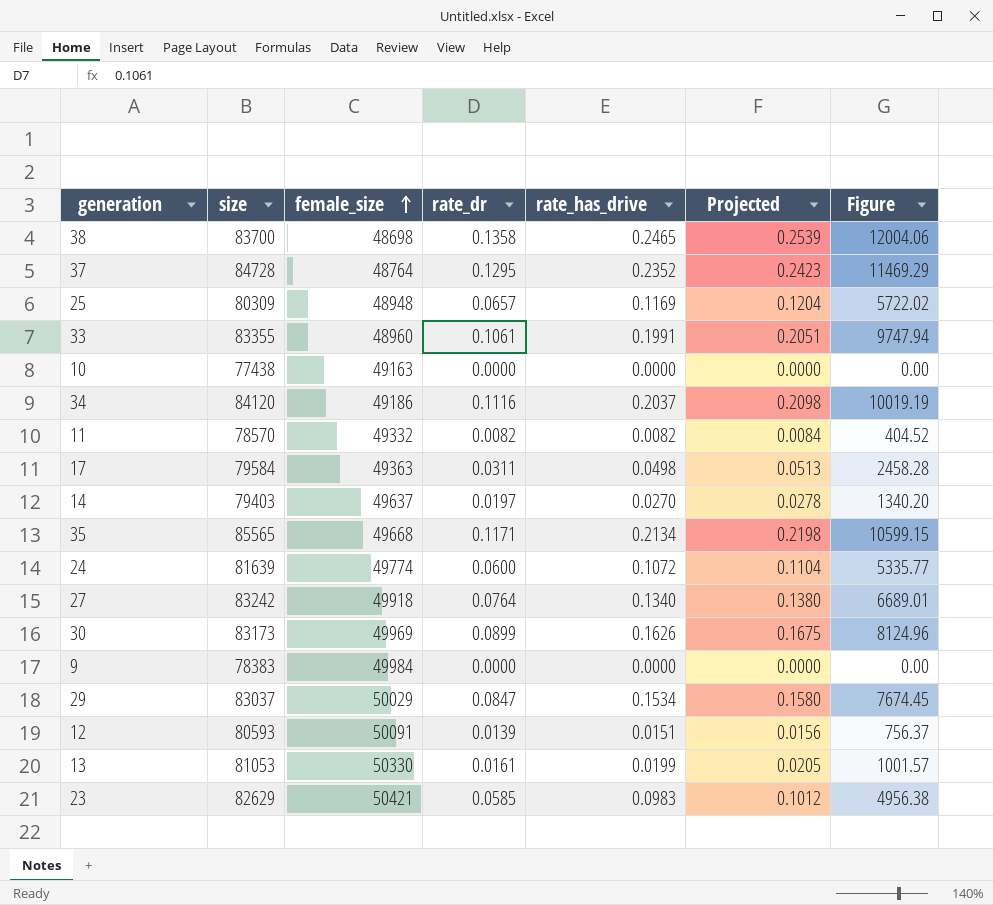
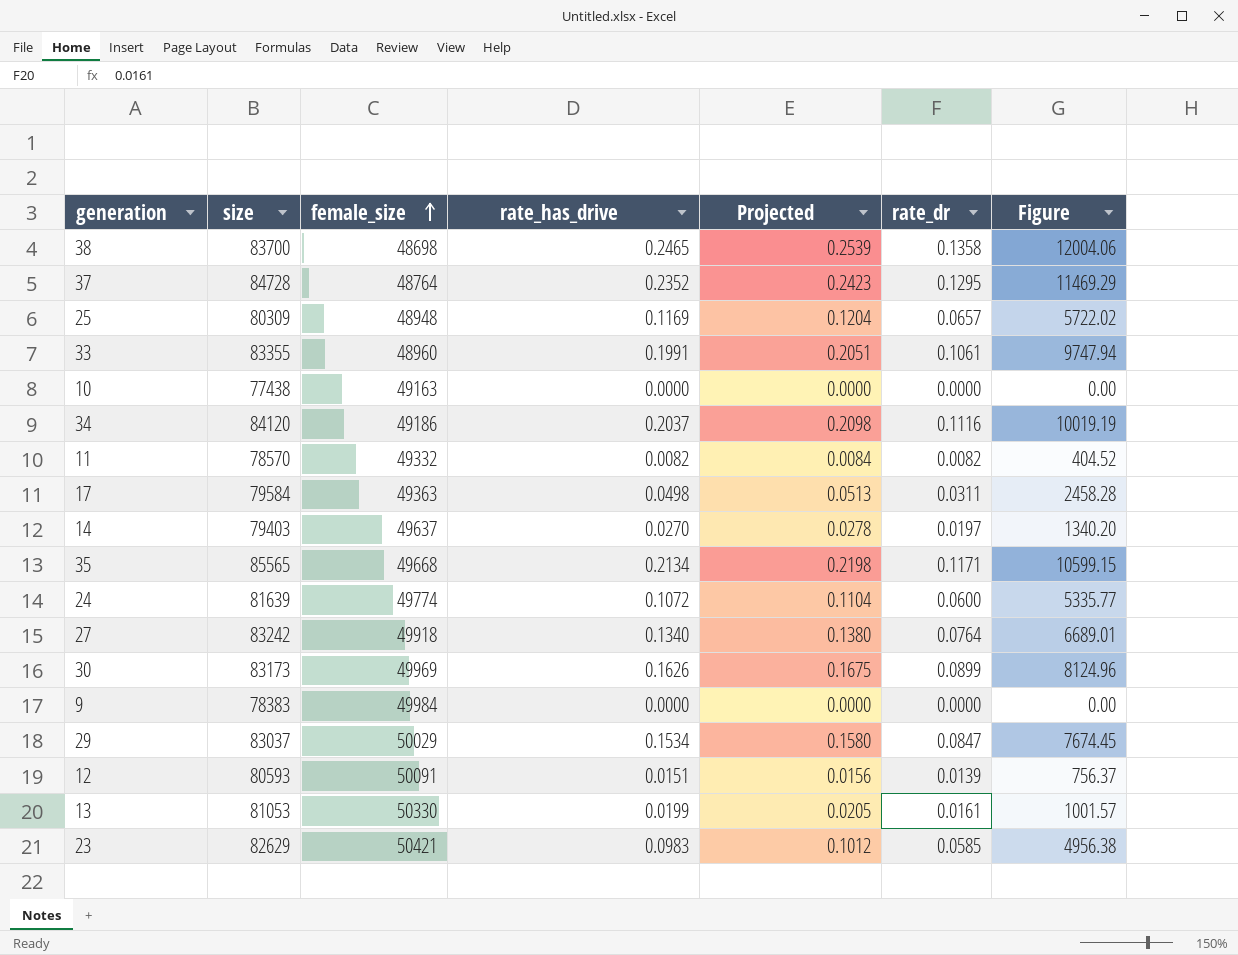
column rate_dr | position: 4 -> 6

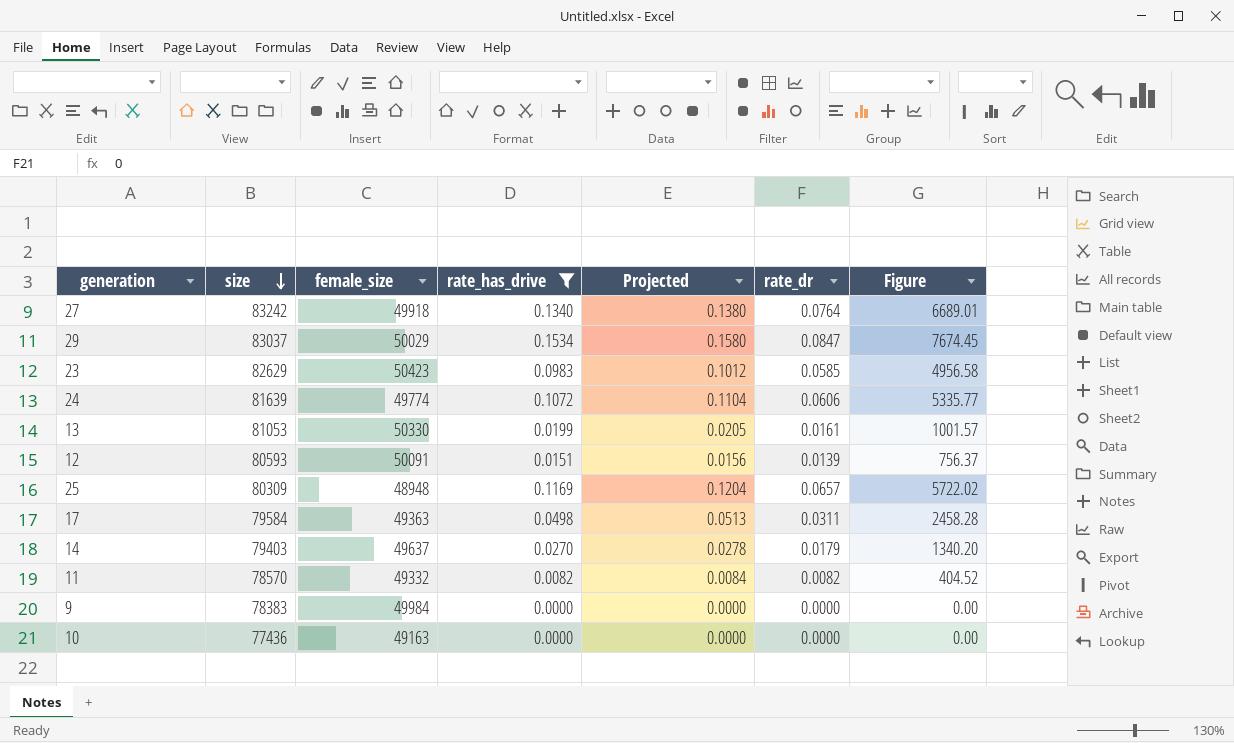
filter: none -> rate_has_drive <= 0.1534
row order: female_size ascending -> size descending
23 | female_size: 50421 -> 50423
23 | Figure: 4956.38 -> 4956.58
24 | rate_dr: 0.0600 -> 0.0606
14 | rate_dr: 0.0197 -> 0.0179
10 | size: 77438 -> 77436

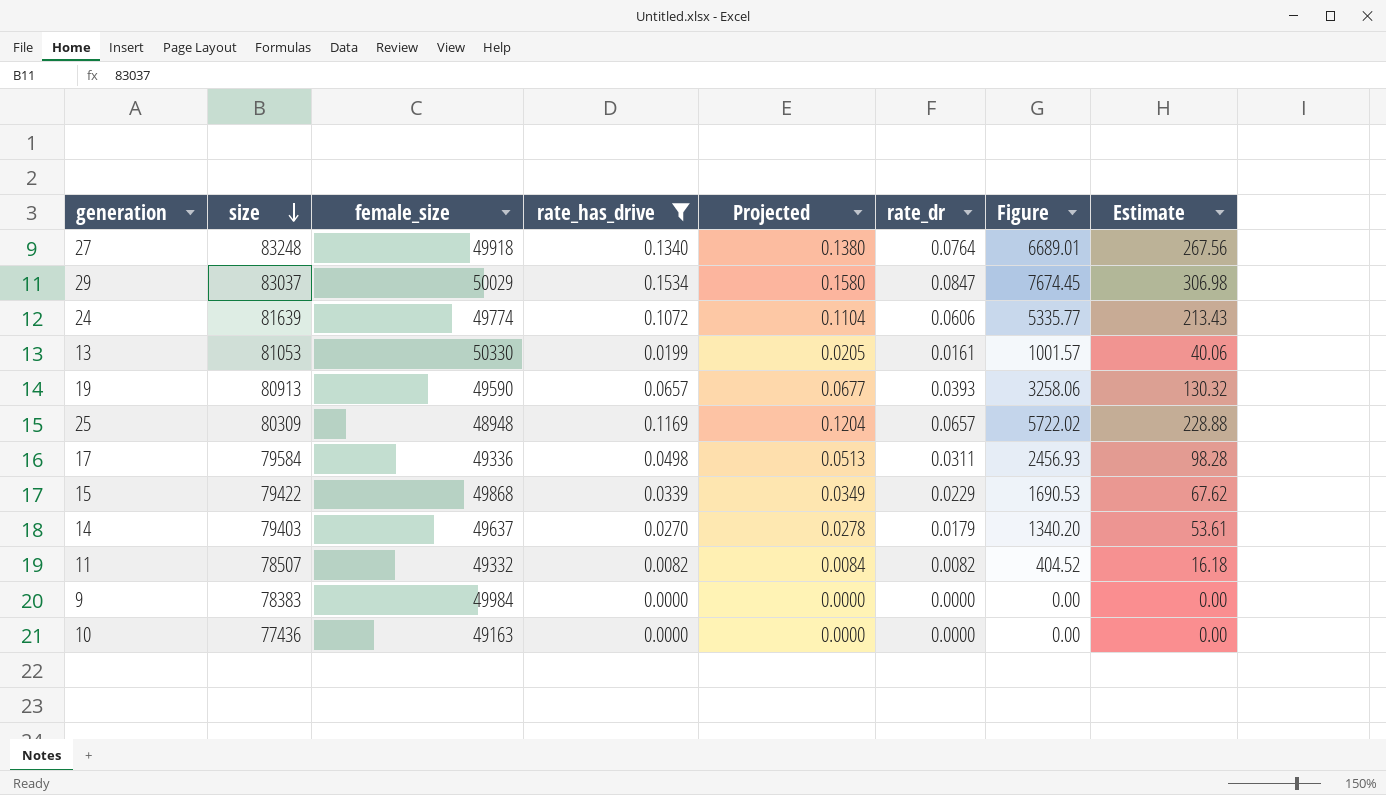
column Estimate | formula: none -> [Figure] * 0.04
row 23: 82629 | 50423 | 0.0983 | 0.1012 | 0.0585 | 4956.58 -> none
row 12: 80593 | 50091 | 0.0151 | 0.0156 | 0.0139 | 756.37 -> none
27 | size: 83242 -> 83248
row 19: none -> 80913 | 49590 | 0.0657 | 0.0677 | 0.0393 | 3258.06 | 130.32
17 | female_size: 49363 -> 49336
17 | Figure: 2458.28 -> 2456.93
row 15: none -> 79422 | 49868 | 0.0339 | 0.0349 | 0.0229 | 1690.53 | 67.62
11 | size: 78570 -> 78507

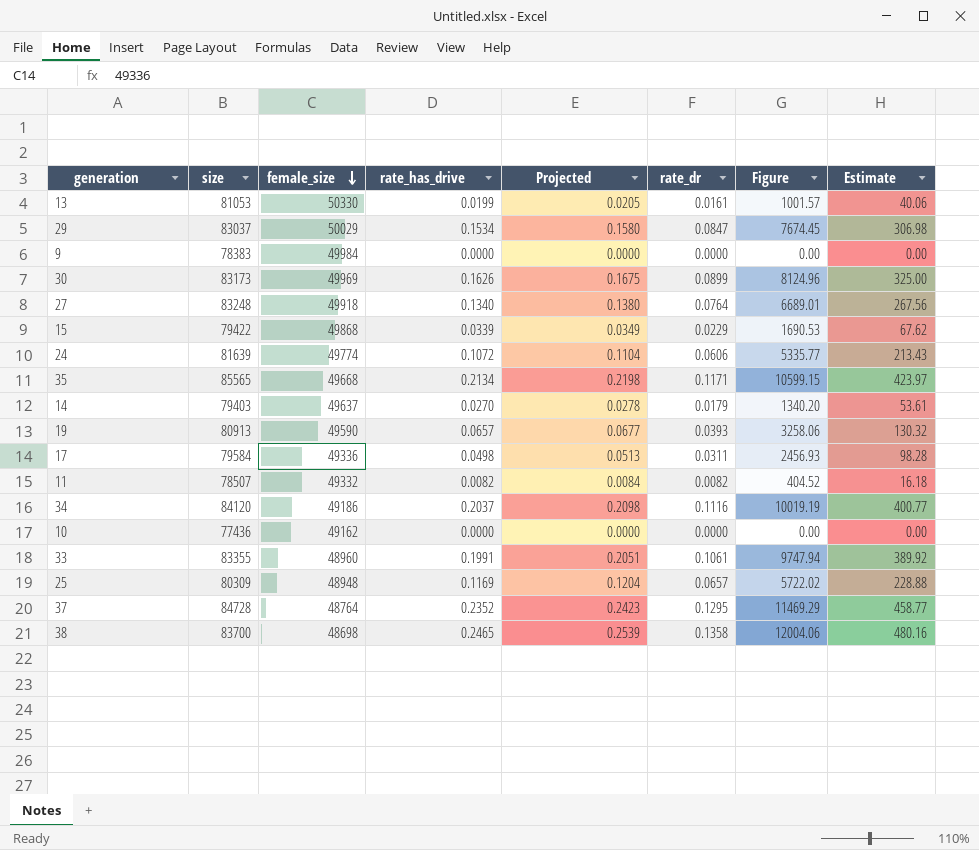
filter: rate_has_drive <= 0.1534 -> none
row order: size descending -> female_size descending
10 | female_size: 49163 -> 49162

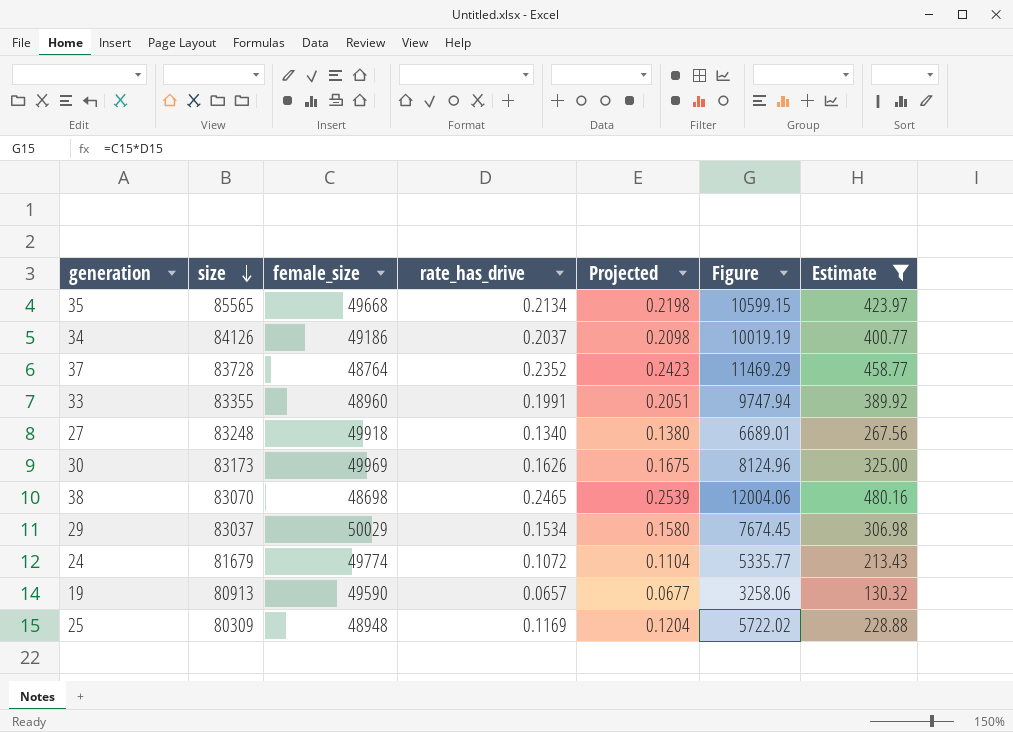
filter: none -> Estimate >= 130.32
row order: female_size descending -> size descending
column rate_dr | position: 6 -> none
34 | size: 84120 -> 84126
37 | size: 84728 -> 83728
38 | size: 83700 -> 83070
24 | size: 81639 -> 81679

